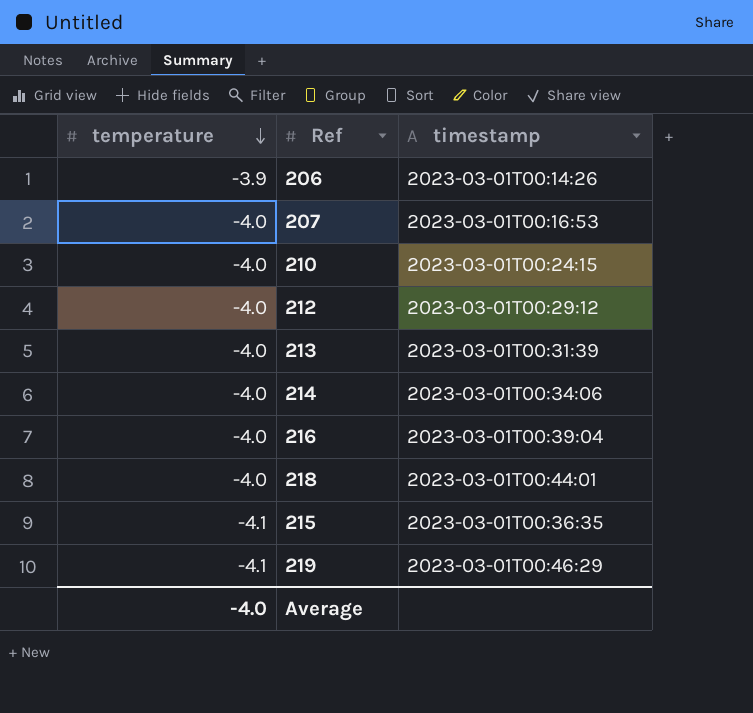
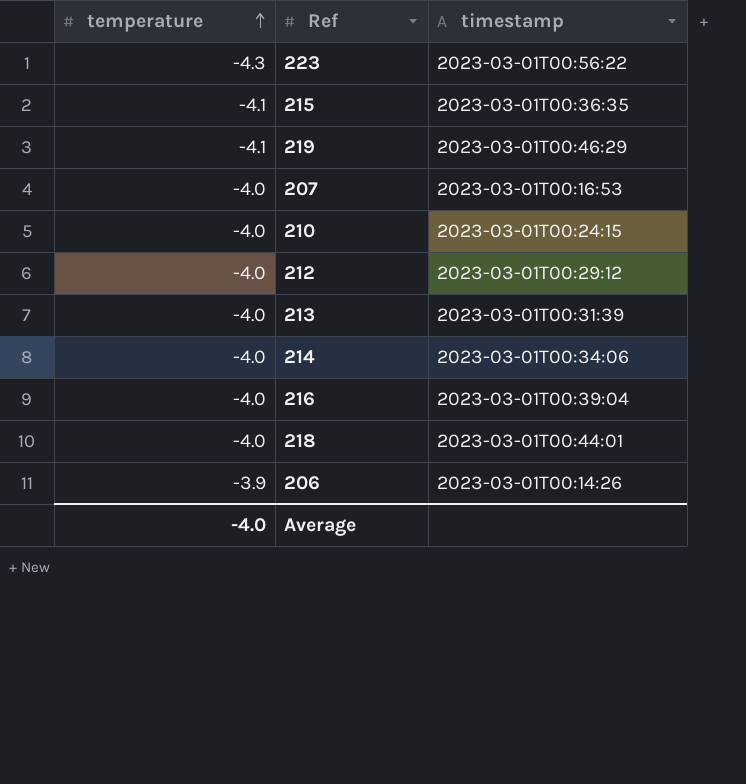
row order: temperature descending -> temperature ascending
row 223: none -> -4.3 | 2023-03-01T00:56:22

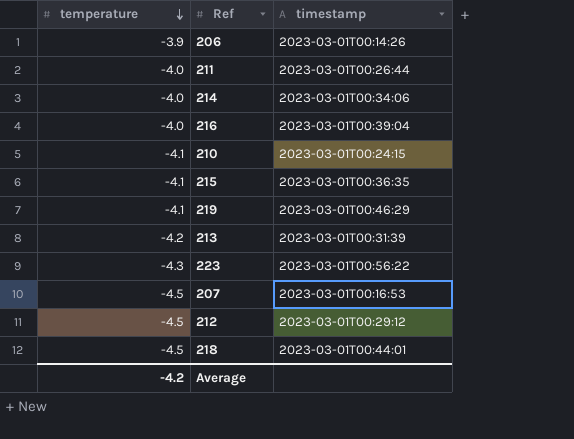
row order: temperature ascending -> temperature descending
row 211: none -> -4.0 | 2023-03-01T00:26:44
210 | temperature: -4.0 -> -4.1
213 | temperature: -4.0 -> -4.2
207 | temperature: -4.0 -> -4.5
212 | temperature: -4.0 -> -4.5
218 | temperature: -4.0 -> -4.5
Average | temperature: -4.0 -> -4.2

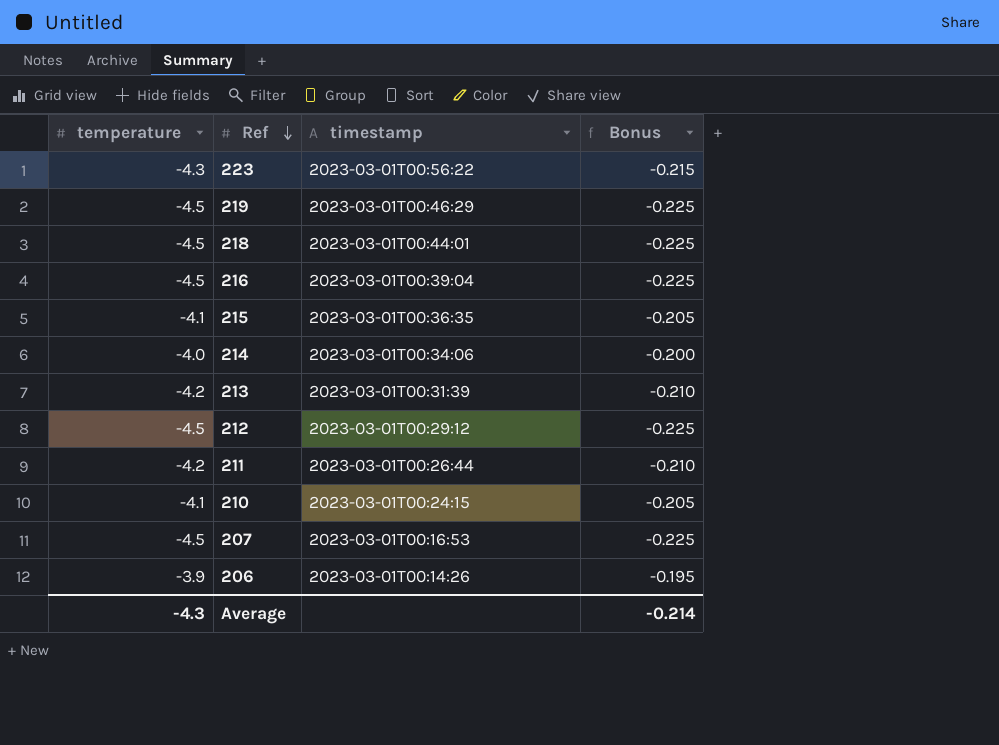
row order: temperature descending -> Ref descending
column Bonus | formula: none -> [temperature] * 0.05
219 | temperature: -4.1 -> -4.5
216 | temperature: -4.0 -> -4.5
211 | temperature: -4.0 -> -4.2
Average | temperature: -4.2 -> -4.3

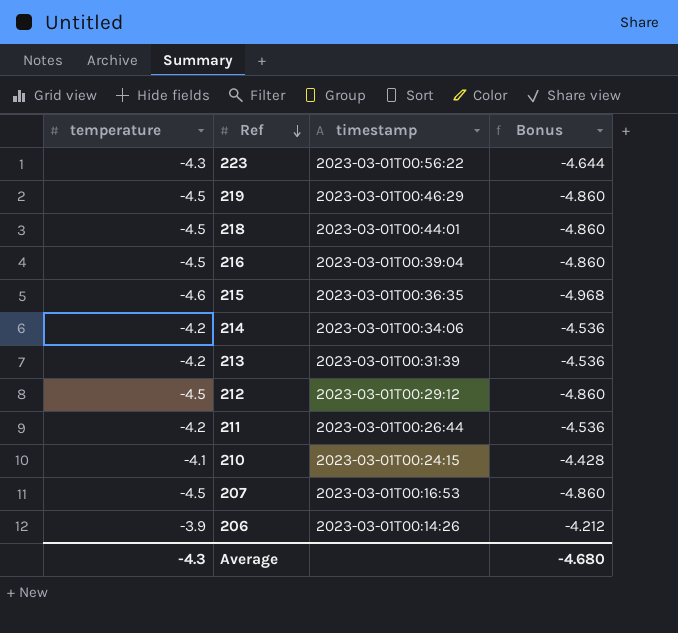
column Bonus | formula: [temperature] * 0.05 -> [temperature] * 1.08
215 | temperature: -4.1 -> -4.6
214 | temperature: -4.0 -> -4.2
Average | Bonus: -0.214 -> -4.680

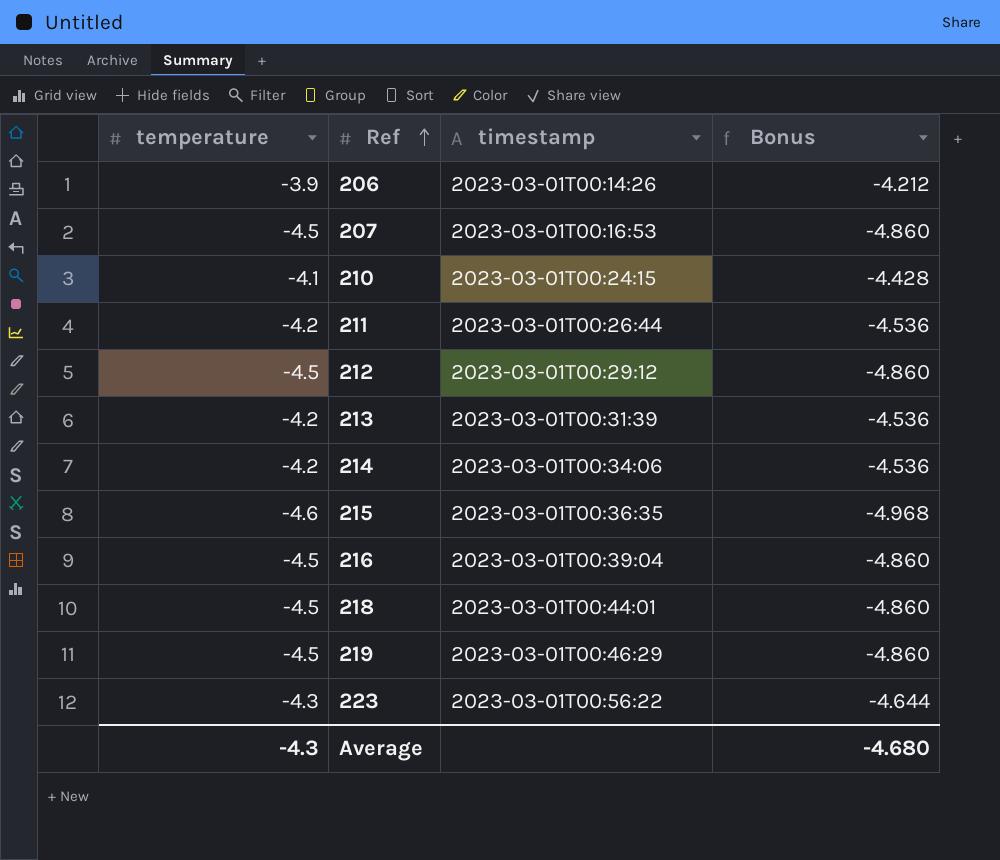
row order: Ref descending -> Ref ascending

